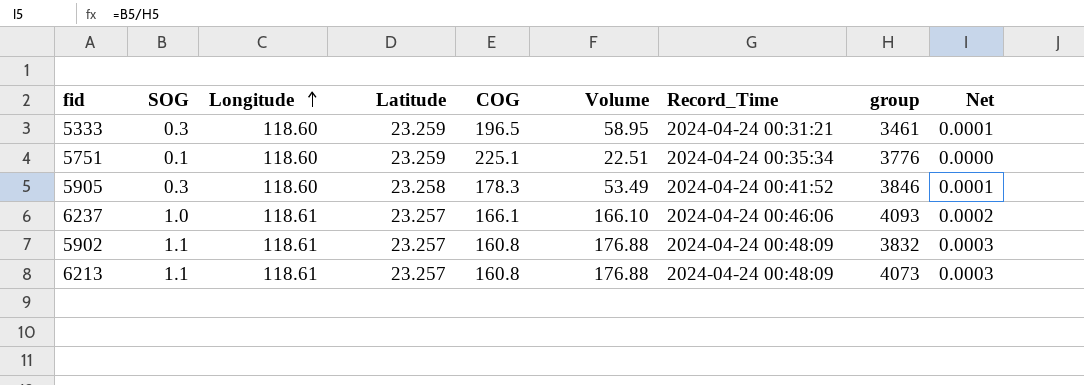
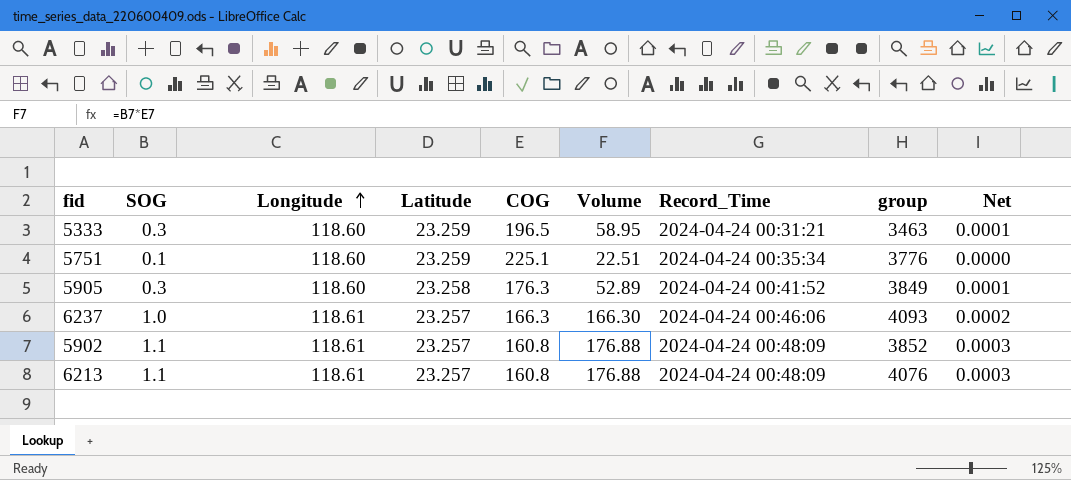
5333 | group: 3461 -> 3463
5905 | COG: 178.3 -> 176.3
5905 | Volume: 53.49 -> 52.89
5905 | group: 3846 -> 3849
6237 | COG: 166.1 -> 166.3
6237 | Volume: 166.10 -> 166.30
5902 | group: 3832 -> 3852
6213 | group: 4073 -> 4076

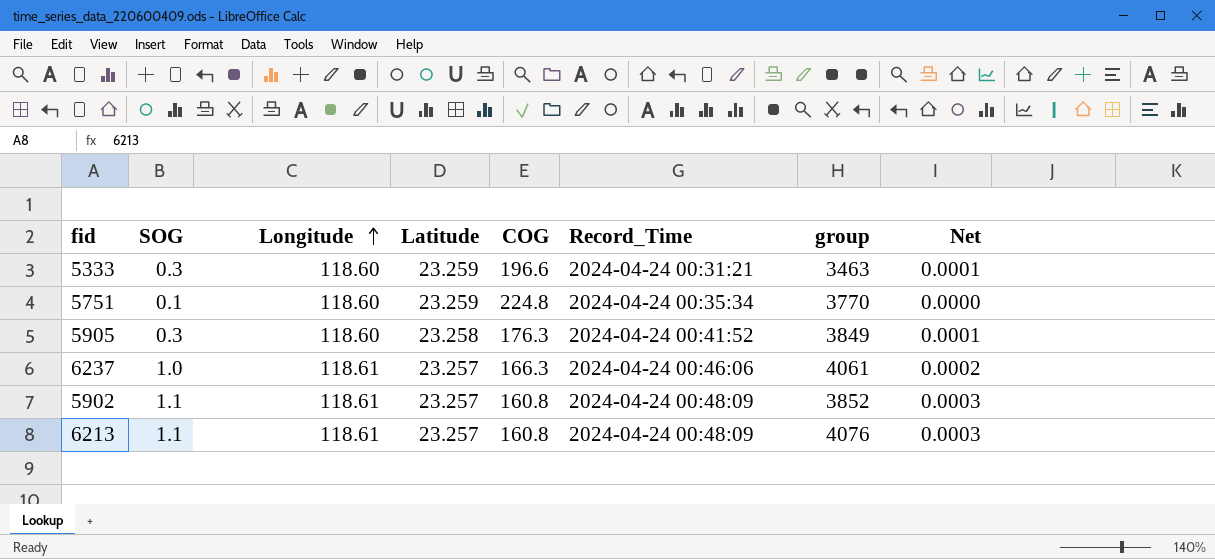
column Volume | formula: [SOG] * [COG] -> none
5333 | COG: 196.5 -> 196.6
5751 | COG: 225.1 -> 224.8
5751 | group: 3776 -> 3770
6237 | group: 4093 -> 4061

